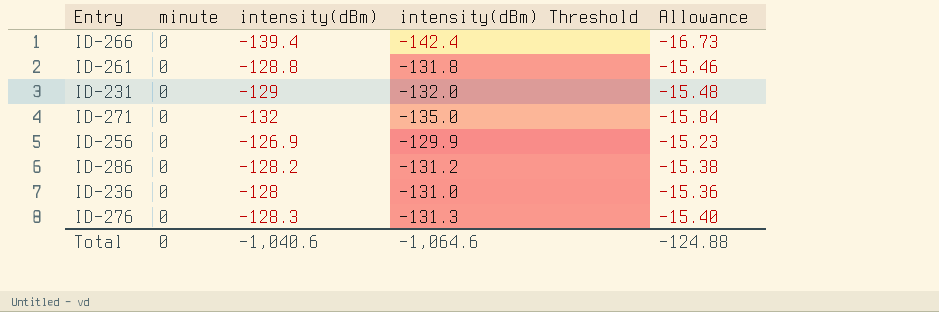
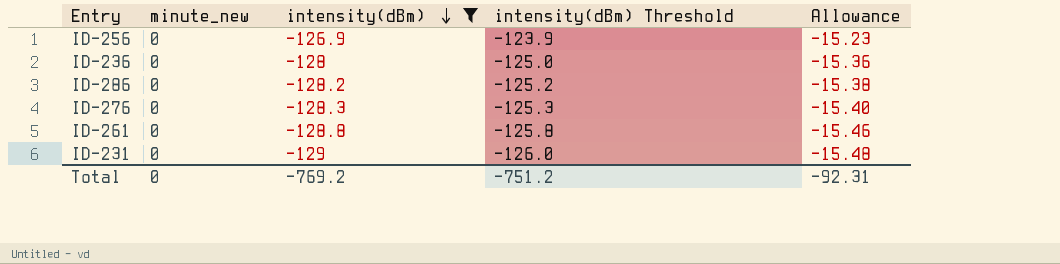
filter: none -> intensity(dBm) >= -129
row order: none -> intensity(dBm) descending
column name: minute -> minute_new
column intensity(dBm) Threshold | formula: [intensity(dBm)] - 3 -> [intensity(dBm)] + 3
Total | intensity(dBm): -1,040.6 -> -769.2
Total | intensity(dBm) Threshold: -1,064.6 -> -751.2
Total | Allowance: -124.88 -> -92.31

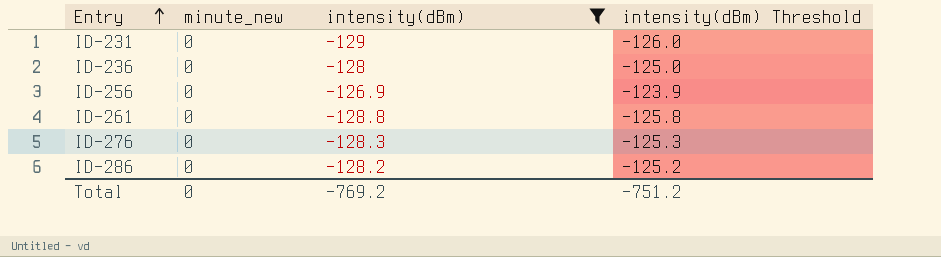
row order: intensity(dBm) descending -> Entry ascending
column Allowance | formula: [intensity(dBm)] * 0.12 -> none

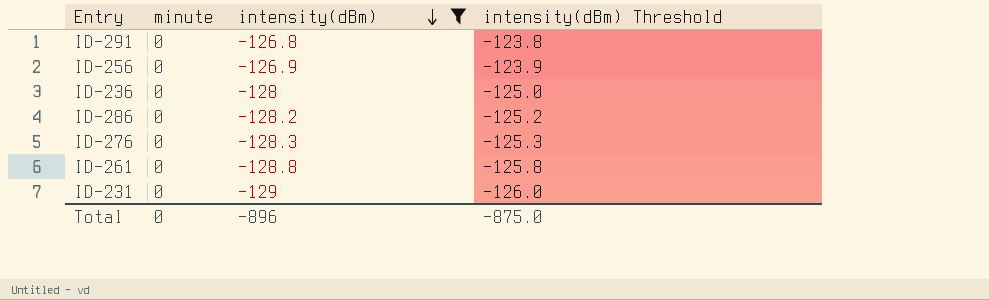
row order: Entry ascending -> intensity(dBm) descending
column name: minute_new -> minute
row ID-291: none -> 0 | -126.8 | -123.8
Total | intensity(dBm): -769.2 -> -896
Total | intensity(dBm) Threshold: -751.2 -> -875.0

